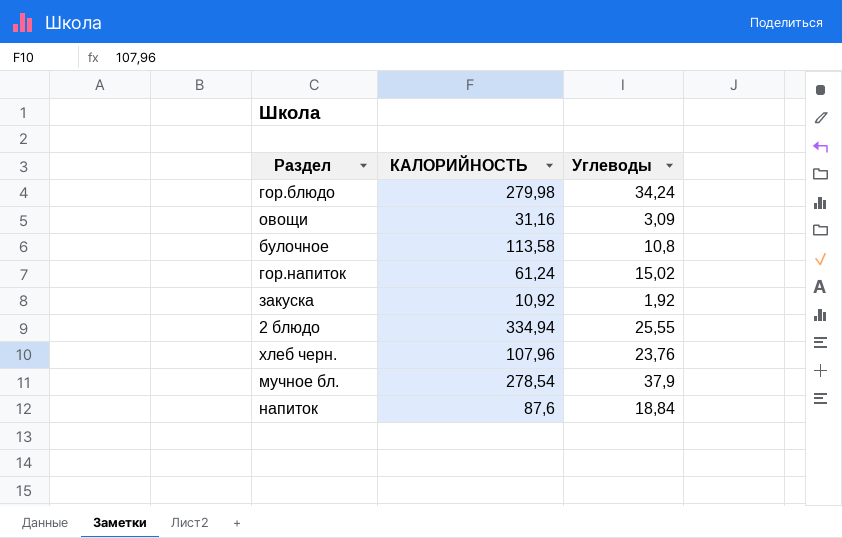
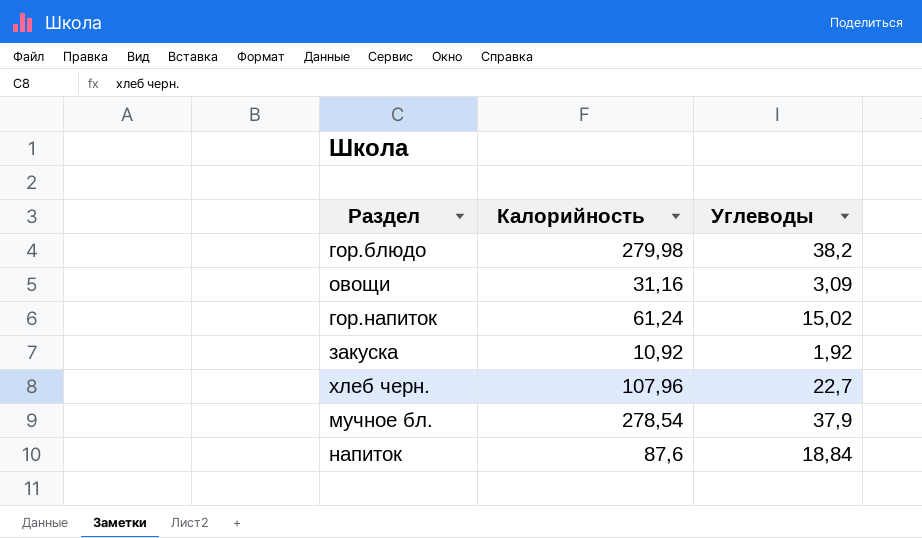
column name: КАЛОРИЙНОСТЬ -> Калорийность
row булочное: 113,58 | 10,8 -> none
row 2 блюдо: 334,94 | 25,55 -> none
гор.блюдо | Углеводы: 34,24 -> 38,2
хлеб черн. | Углеводы: 23,76 -> 22,7

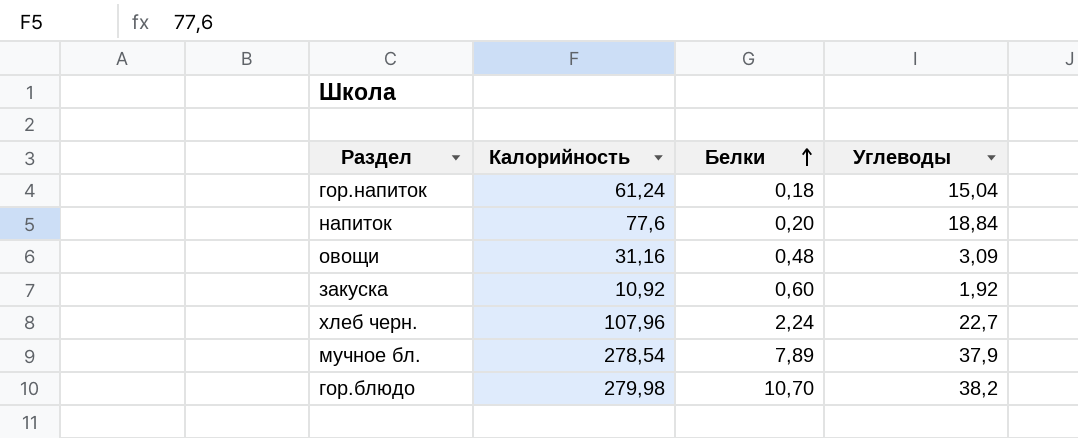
row order: none -> Белки ascending
column Белки | position: none -> 3
гор.напиток | Углеводы: 15,02 -> 15,04
напиток | Калорийность: 87,6 -> 77,6

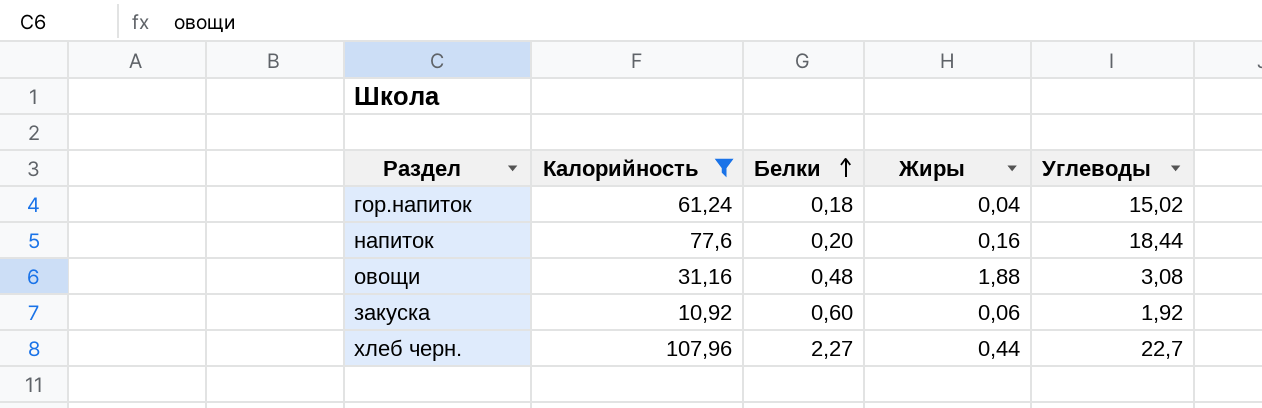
filter: none -> Калорийность <= 107,96
column Жиры | position: none -> 4
гор.напиток | Углеводы: 15,04 -> 15,02
напиток | Углеводы: 18,84 -> 18,44
овощи | Углеводы: 3,09 -> 3,08
хлеб черн. | Белки: 2,24 -> 2,27

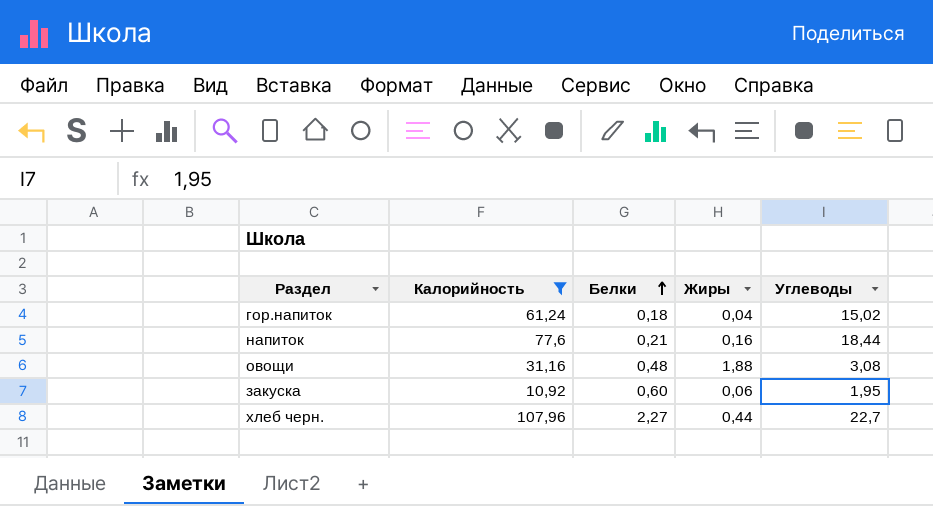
напиток | Белки: 0,20 -> 0,21
закуска | Углеводы: 1,92 -> 1,95

